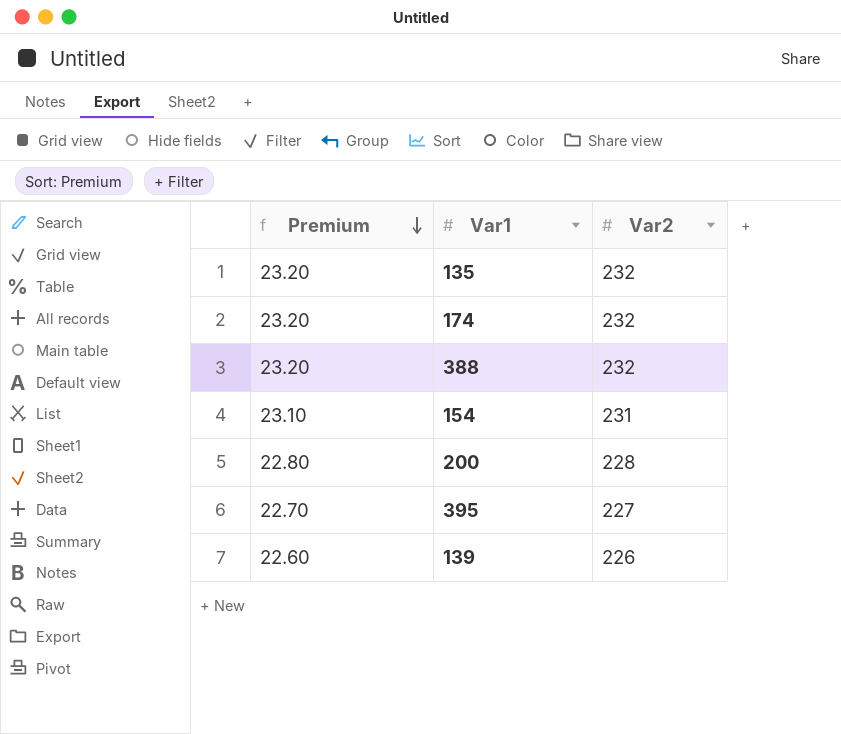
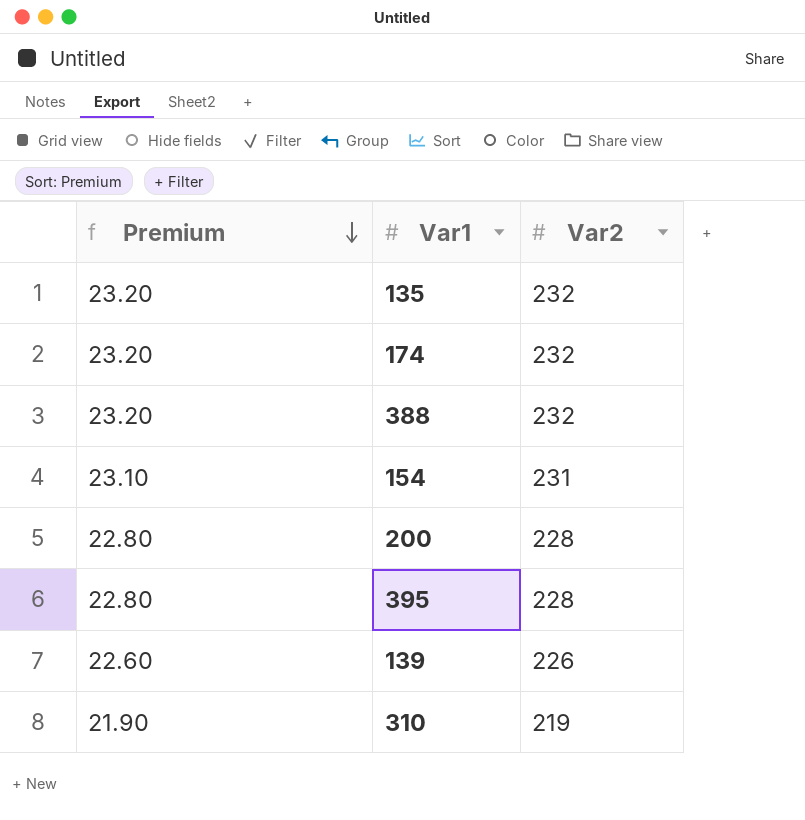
395 | Premium: 22.70 -> 22.80
395 | Var2: 227 -> 228
row 310: none -> 21.90 | 219

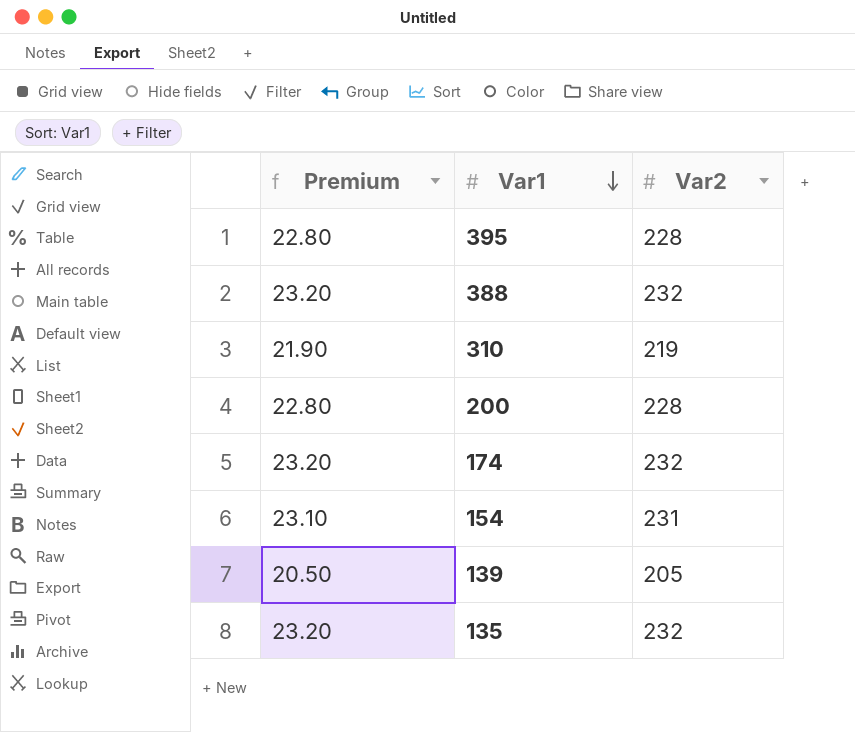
row order: Premium descending -> Var1 descending
139 | Premium: 22.60 -> 20.50
139 | Var2: 226 -> 205

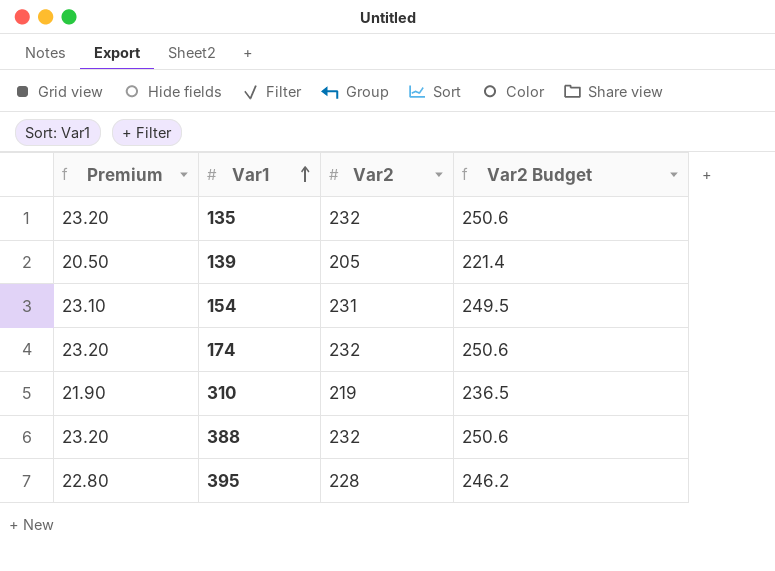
row order: Var1 descending -> Var1 ascending
column Var2 Budget | formula: none -> [Var2] * 1.08
row 200: 22.80 | 228 -> none

